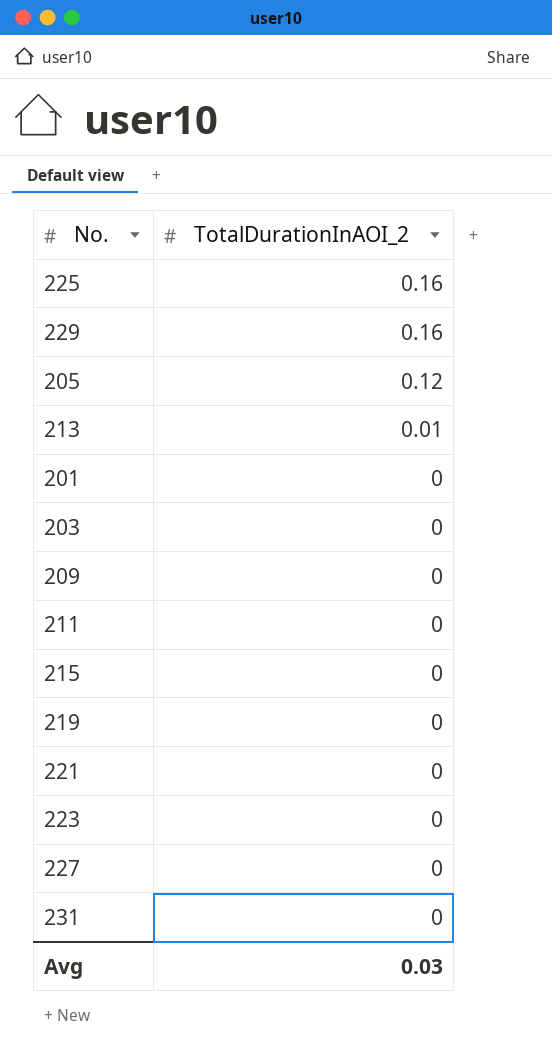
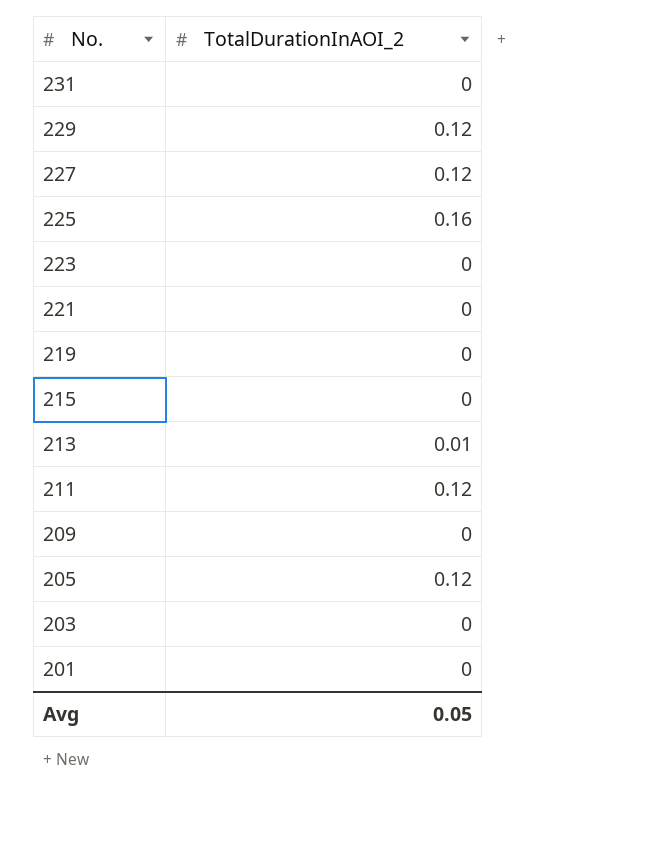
row order: TotalDurationInAOI_2 descending -> No. descending
229 | TotalDurationInAOI_2: 0.16 -> 0.12
227 | TotalDurationInAOI_2: 0 -> 0.12
211 | TotalDurationInAOI_2: 0 -> 0.12
Avg | TotalDurationInAOI_2: 0.03 -> 0.05

